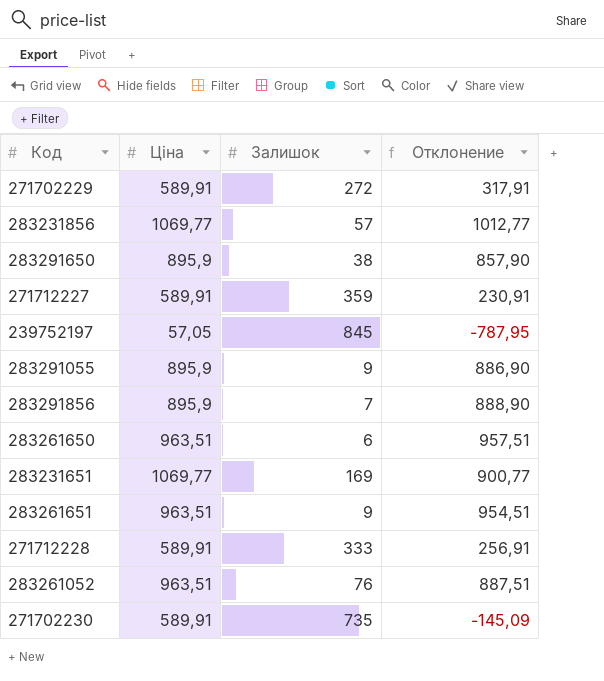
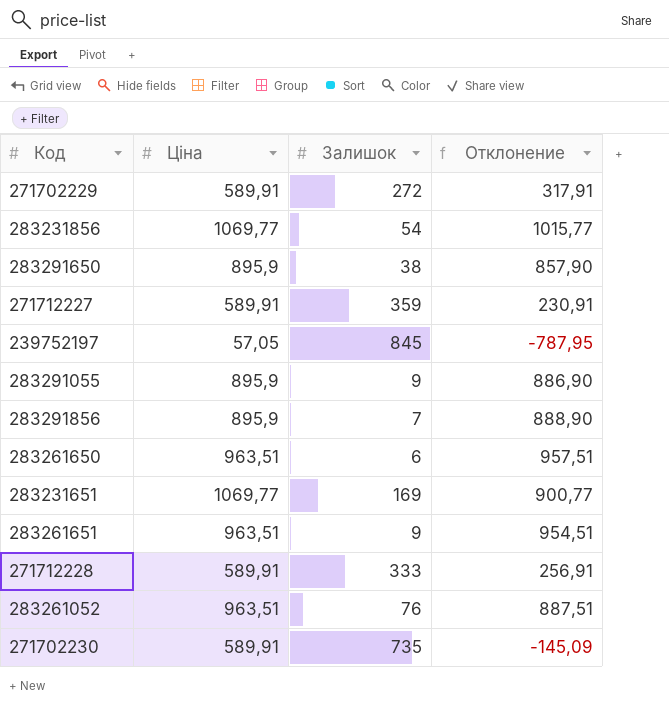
283231856 | Залишок: 57 -> 54
283231856 | Отклонение: 1012,77 -> 1015,77

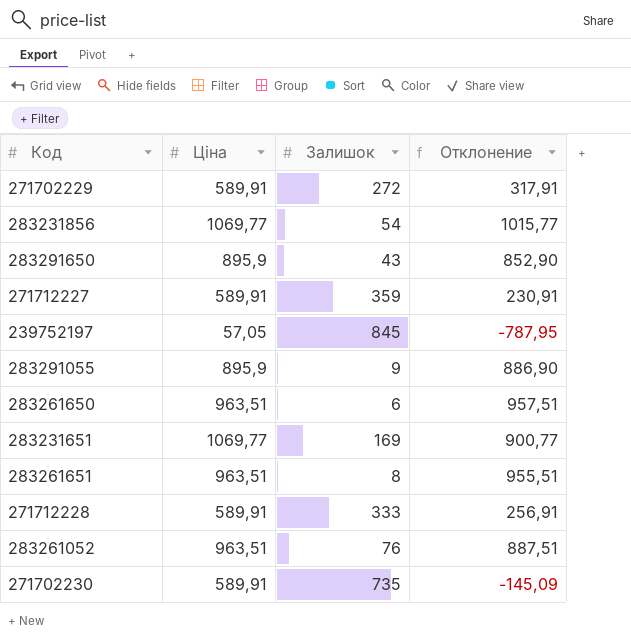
row 283291856: 895,9 | 7 | 888,90 -> none
283291650 | Залишок: 38 -> 43
283291650 | Отклонение: 857,90 -> 852,90
283261651 | Залишок: 9 -> 8
283261651 | Отклонение: 954,51 -> 955,51

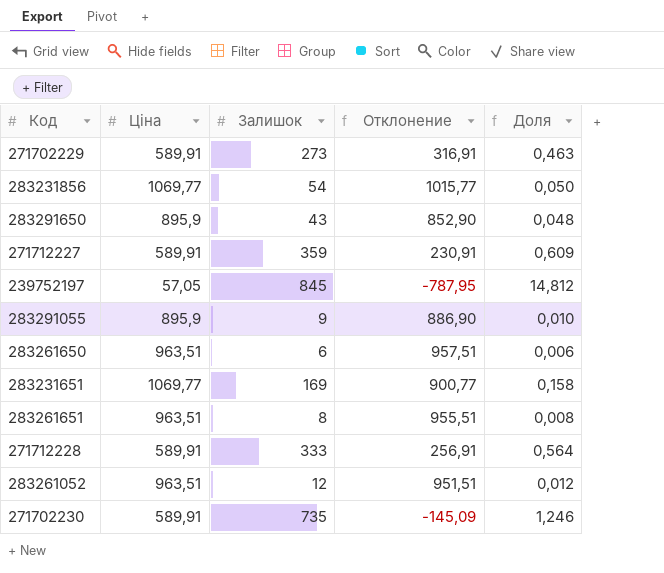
column Доля | formula: none -> [Залишок] / [Ціна]
271702229 | Залишок: 272 -> 273
271702229 | Отклонение: 317,91 -> 316,91
283261052 | Залишок: 76 -> 12
283261052 | Отклонение: 887,51 -> 951,51

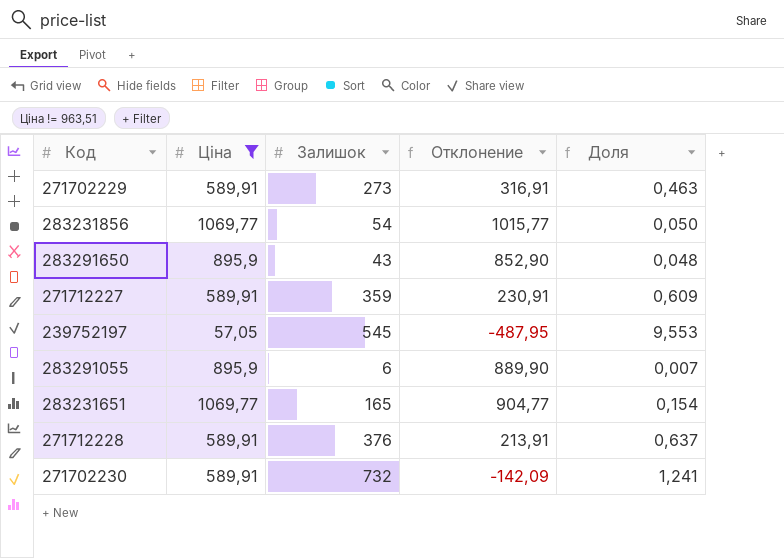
filter: none -> Ціна != 963,51
239752197 | Залишок: 845 -> 545
239752197 | Отклонение: -787,95 -> -487,95
239752197 | Доля: 14,812 -> 9,553
283291055 | Залишок: 9 -> 6
283291055 | Отклонение: 886,90 -> 889,90
283291055 | Доля: 0,010 -> 0,007
283231651 | Залишок: 169 -> 165
283231651 | Отклонение: 900,77 -> 904,77
283231651 | Доля: 0,158 -> 0,154
271712228 | Залишок: 333 -> 376
271712228 | Отклонение: 256,91 -> 213,91
271712228 | Доля: 0,564 -> 0,637
271702230 | Залишок: 735 -> 732
271702230 | Отклонение: -145,09 -> -142,09
271702230 | Доля: 1,246 -> 1,241

